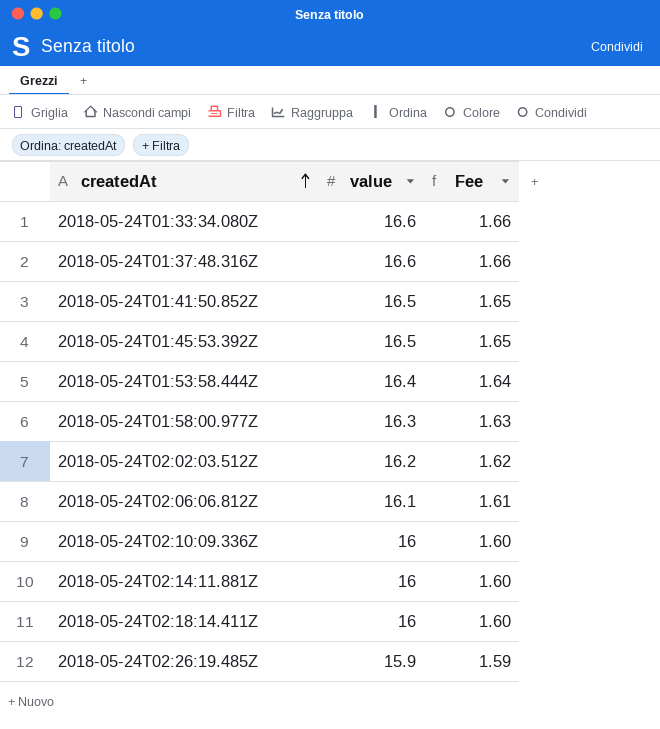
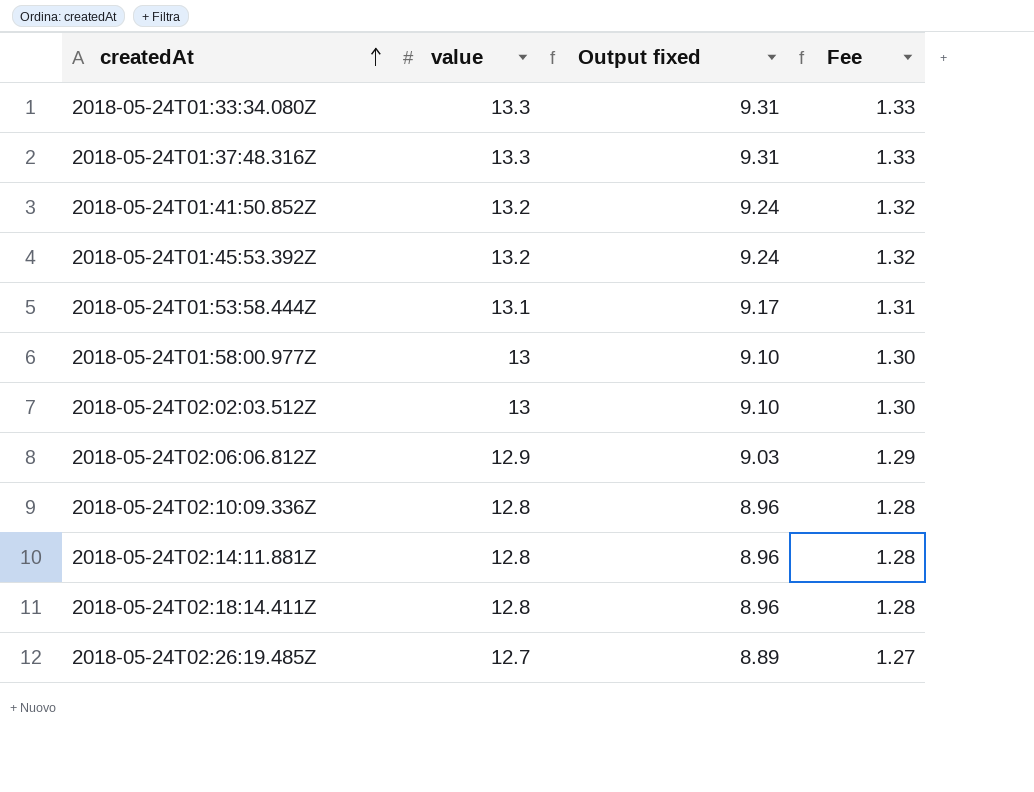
column Output fixed | formula: none -> [value] * 0.7
2018-05-24T01:33:34.080Z | value: 16.6 -> 13.3
2018-05-24T01:33:34.080Z | Fee: 1.66 -> 1.33
2018-05-24T01:37:48.316Z | value: 16.6 -> 13.3
2018-05-24T01:37:48.316Z | Fee: 1.66 -> 1.33
2018-05-24T01:41:50.852Z | value: 16.5 -> 13.2
2018-05-24T01:41:50.852Z | Fee: 1.65 -> 1.32
2018-05-24T01:45:53.392Z | value: 16.5 -> 13.2
2018-05-24T01:45:53.392Z | Fee: 1.65 -> 1.32
2018-05-24T01:53:58.444Z | value: 16.4 -> 13.1
2018-05-24T01:53:58.444Z | Fee: 1.64 -> 1.31
2018-05-24T01:58:00.977Z | value: 16.3 -> 13
2018-05-24T01:58:00.977Z | Fee: 1.63 -> 1.30
2018-05-24T02:02:03.512Z | value: 16.2 -> 13
2018-05-24T02:02:03.512Z | Fee: 1.62 -> 1.30
2018-05-24T02:06:06.812Z | value: 16.1 -> 12.9
2018-05-24T02:06:06.812Z | Fee: 1.61 -> 1.29
2018-05-24T02:10:09.336Z | value: 16 -> 12.8
2018-05-24T02:10:09.336Z | Fee: 1.60 -> 1.28
2018-05-24T02:14:11.881Z | value: 16 -> 12.8
2018-05-24T02:14:11.881Z | Fee: 1.60 -> 1.28
2018-05-24T02:18:14.411Z | value: 16 -> 12.8
2018-05-24T02:18:14.411Z | Fee: 1.60 -> 1.28
2018-05-24T02:26:19.485Z | value: 15.9 -> 12.7
2018-05-24T02:26:19.485Z | Fee: 1.59 -> 1.27

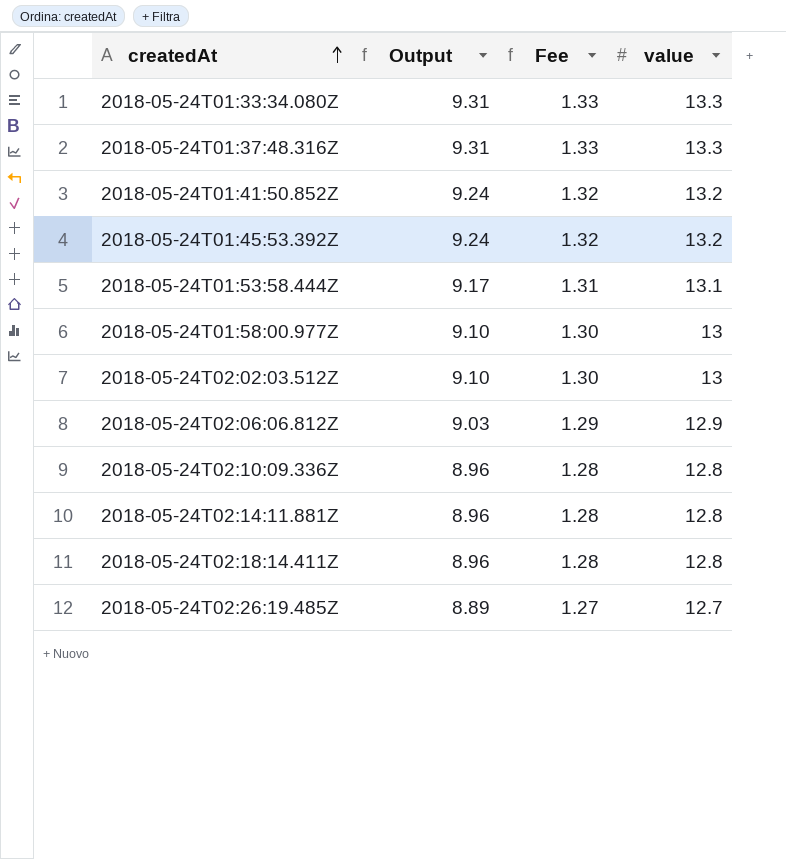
column name: Output fixed -> Output
column value | position: 2 -> 4

